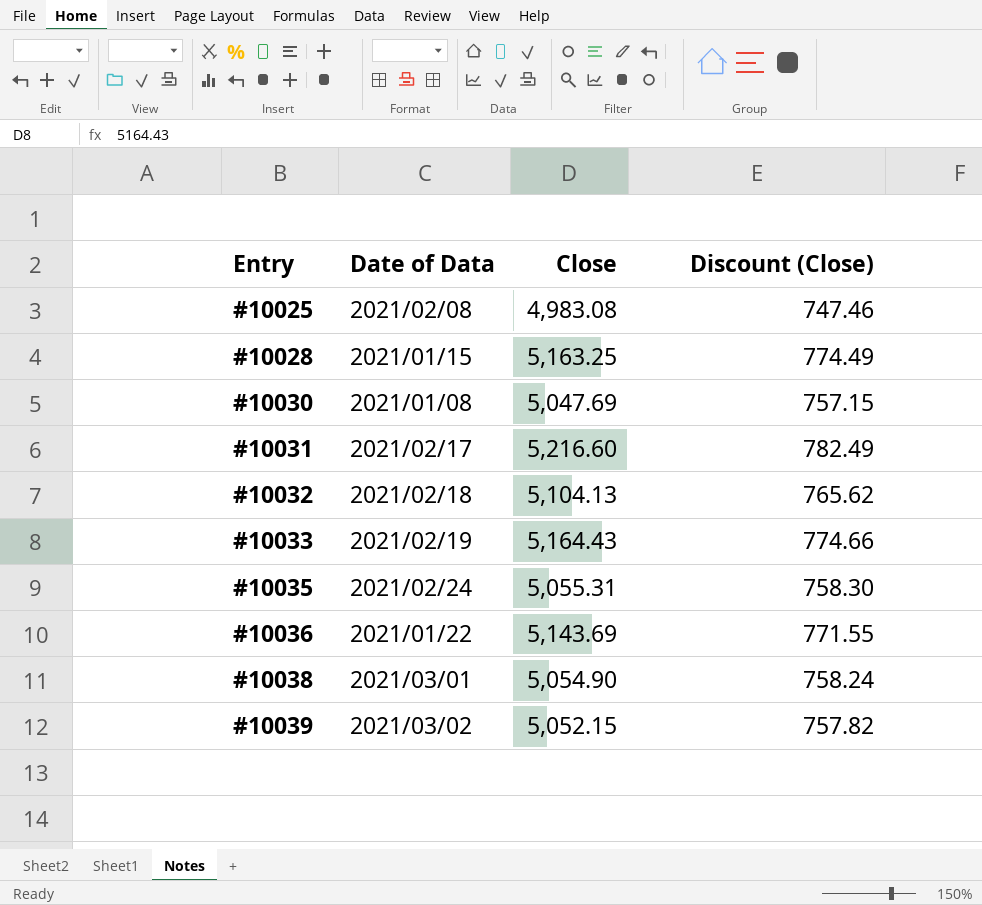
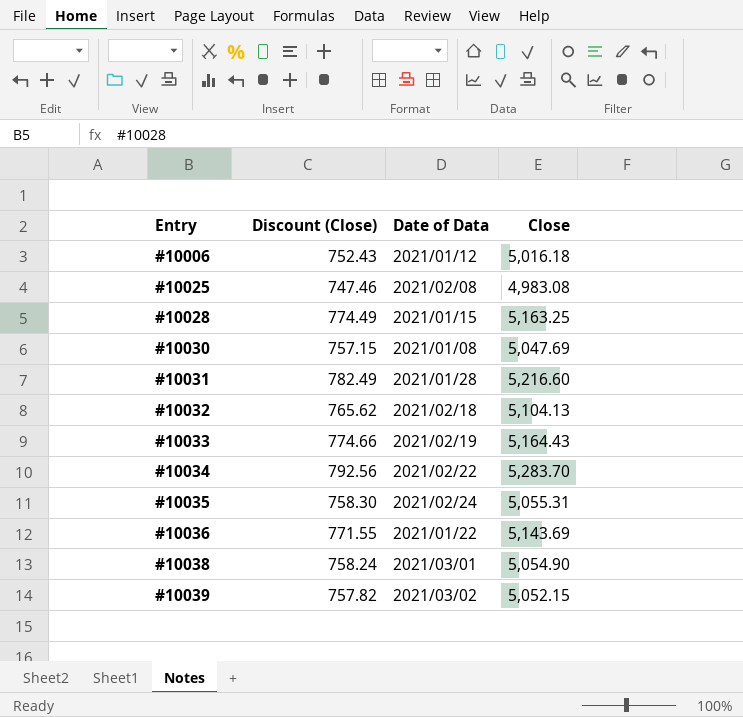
column Discount (Close) | position: 4 -> 2
row #10006: none -> 752.43 | 2021/01/12 | 5,016.18
#10031 | Date of Data: 2021/02/17 -> 2021/01/28
row #10034: none -> 792.56 | 2021/02/22 | 5,283.70

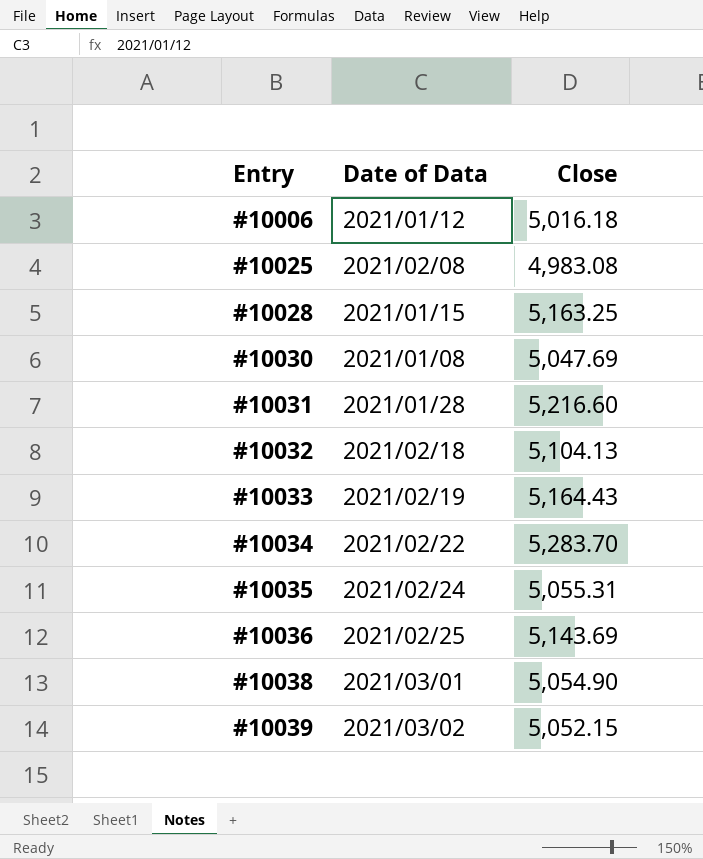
column Discount (Close) | formula: [Close] * 0.15 -> none
#10036 | Date of Data: 2021/01/22 -> 2021/02/25

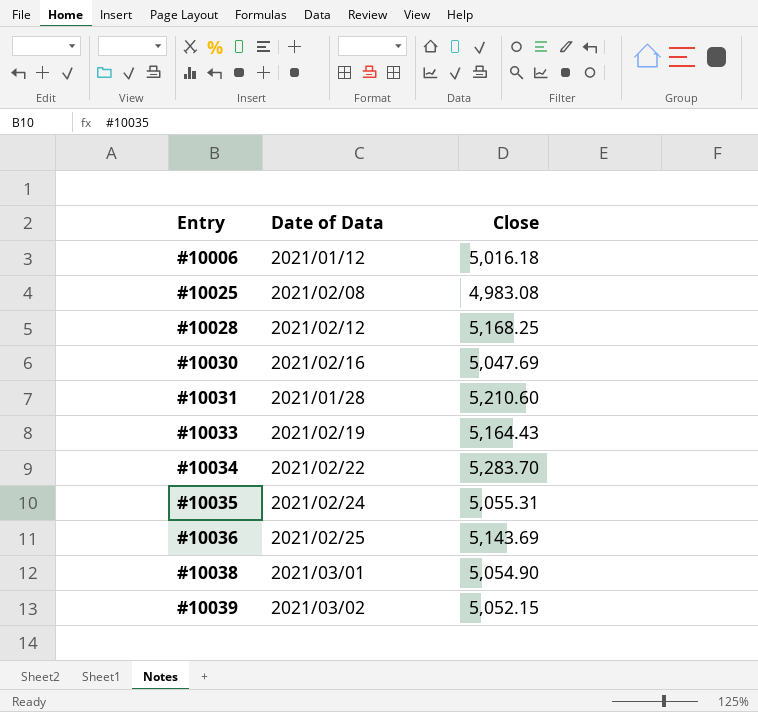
row #10032: 2021/02/18 | 5,104.13 -> none
#10028 | Date of Data: 2021/01/15 -> 2021/02/12
#10028 | Close: 5,163.25 -> 5,168.25
#10030 | Date of Data: 2021/01/08 -> 2021/02/16
#10031 | Close: 5,216.60 -> 5,210.60

